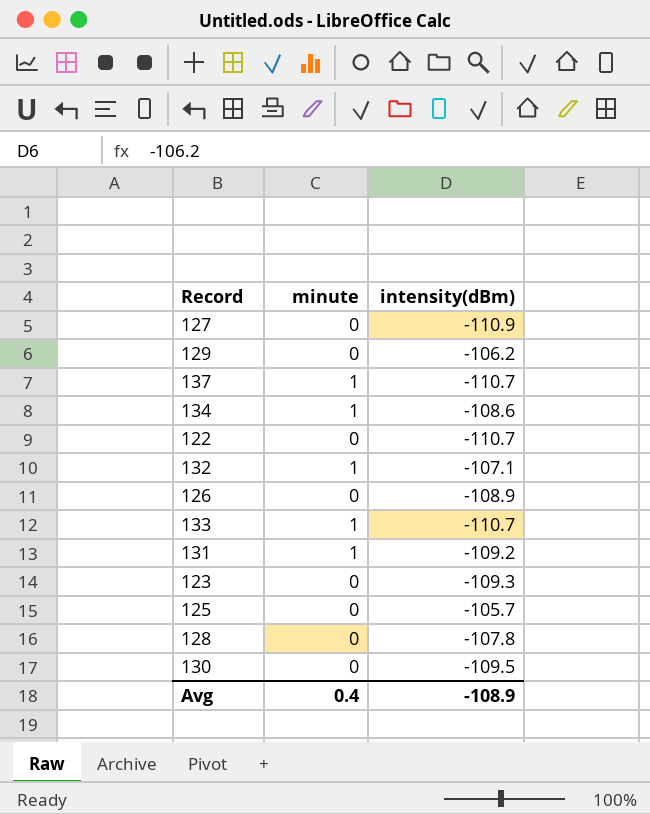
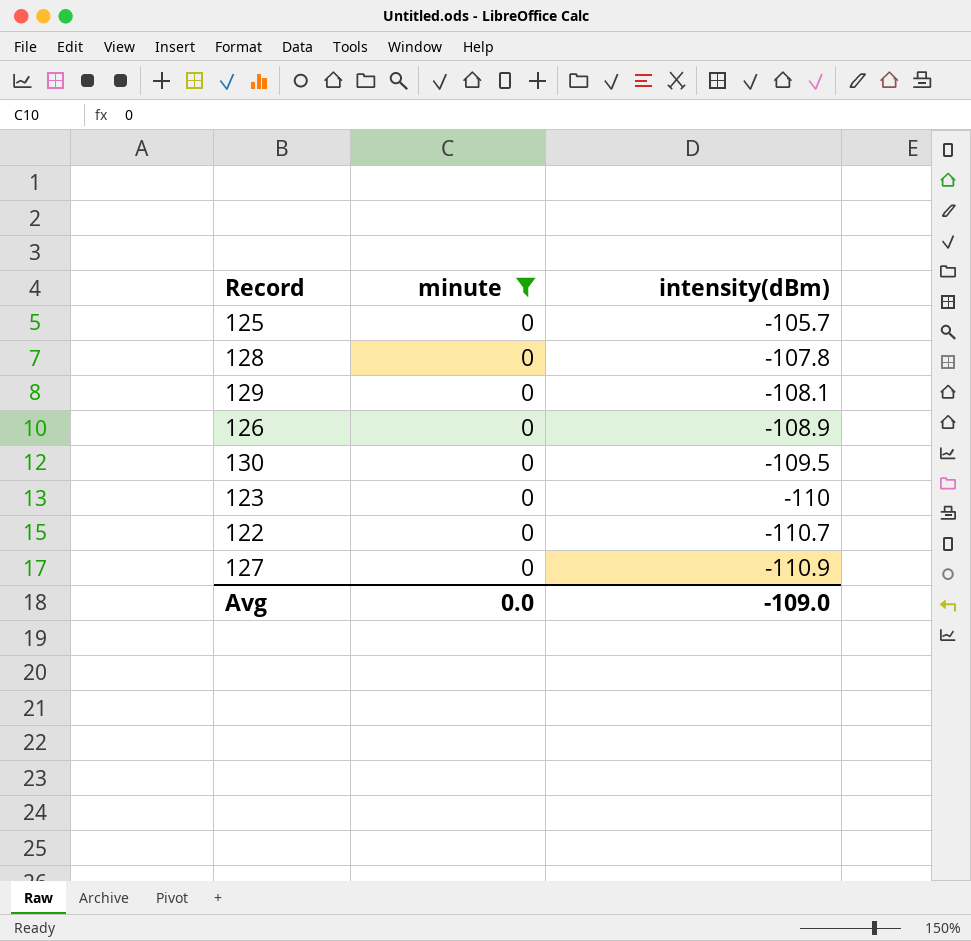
filter: none -> minute = 0
row order: none -> intensity(dBm) descending
129 | intensity(dBm): -106.2 -> -108.1
123 | intensity(dBm): -109.3 -> -110
Avg | minute: 0.4 -> 0.0
Avg | intensity(dBm): -108.9 -> -109.0

